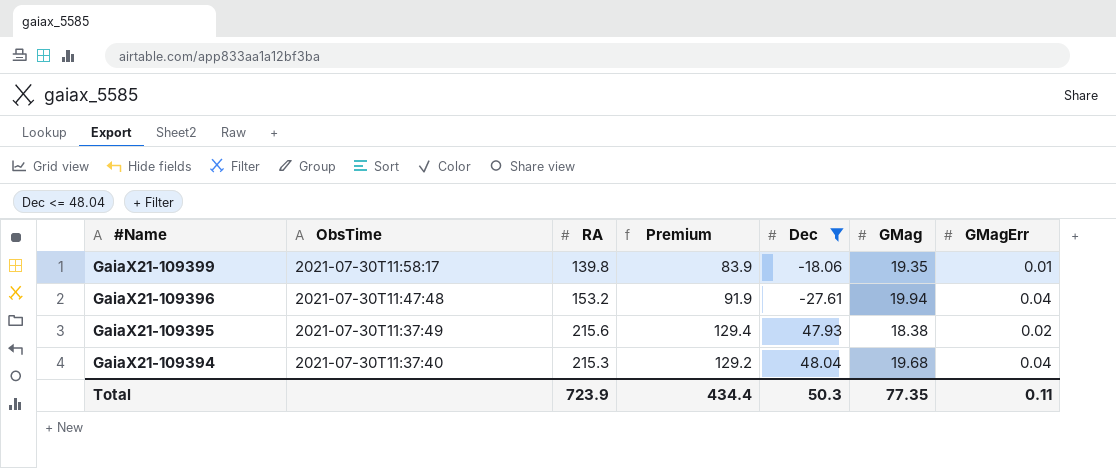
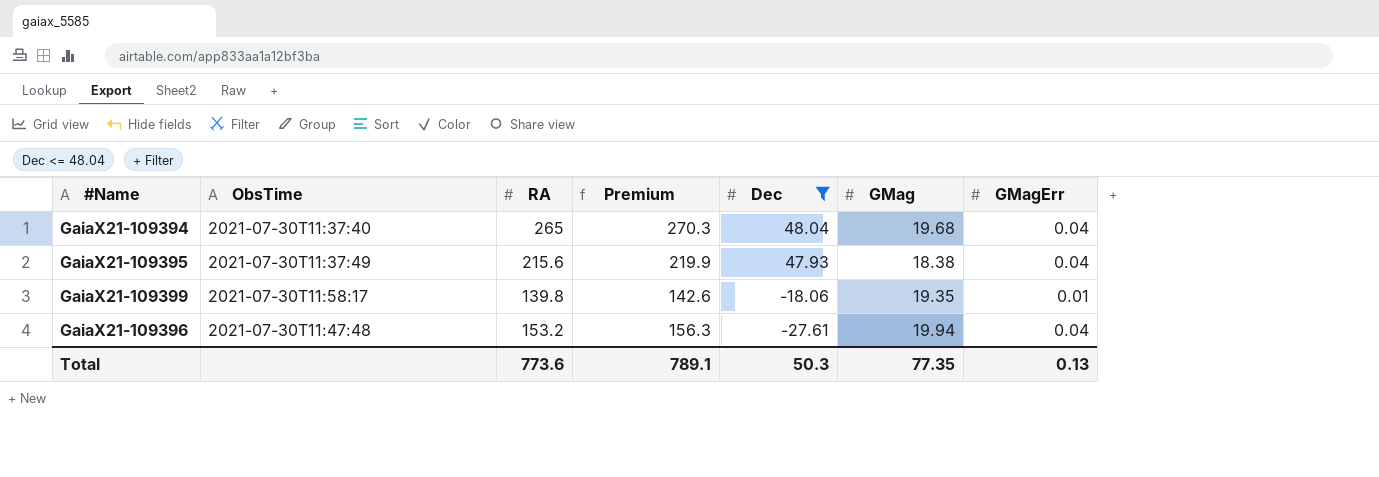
row order: #Name descending -> Dec descending
column Premium | formula: [RA] * 0.6 -> [RA] * 1.02
GaiaX21-109394 | RA: 215.3 -> 265
GaiaX21-109395 | GMagErr: 0.02 -> 0.04
Total | RA: 723.9 -> 773.6
Total | Premium: 434.4 -> 789.1
Total | GMagErr: 0.11 -> 0.13

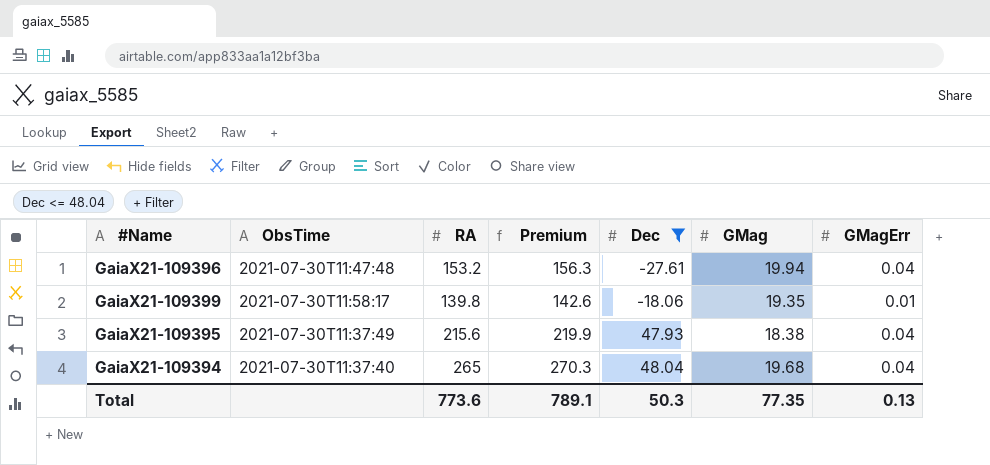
row order: Dec descending -> Dec ascending

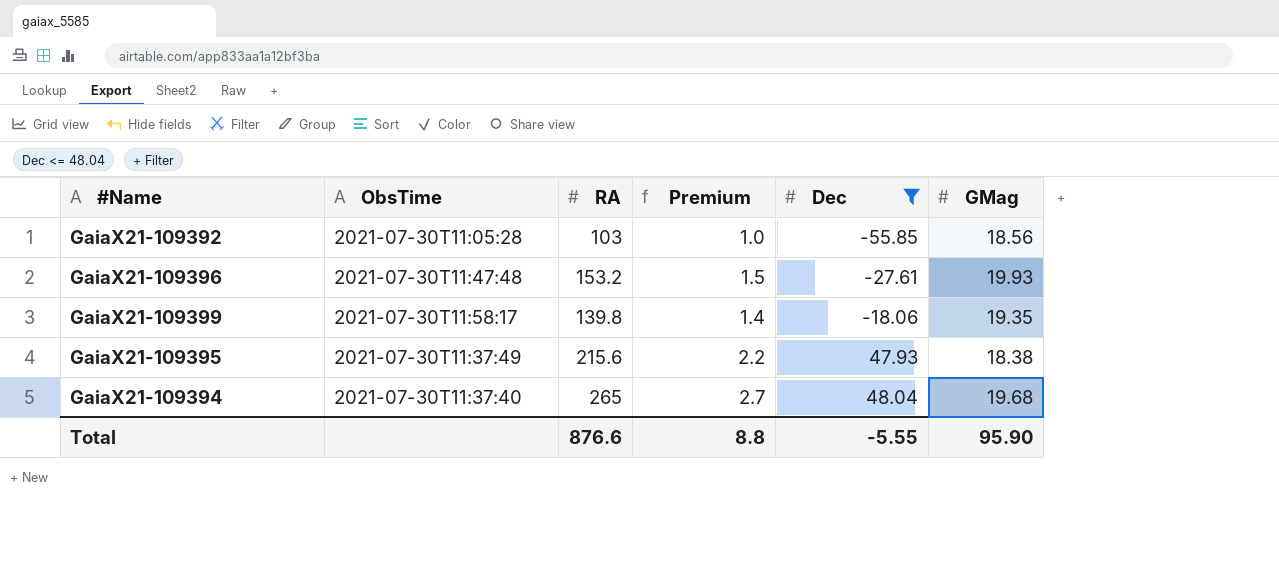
column GMagErr | position: 7 -> none
column Premium | formula: [RA] * 1.02 -> [RA] * 0.01
row GaiaX21-109392: none -> 2021-07-30T11:05:28 | 103 | 1.0 | -55.85 | 18.56
GaiaX21-109396 | GMag: 19.94 -> 19.93
Total | RA: 773.6 -> 876.6
Total | Premium: 789.1 -> 8.8
Total | Dec: 50.3 -> -5.55
Total | GMag: 77.35 -> 95.90

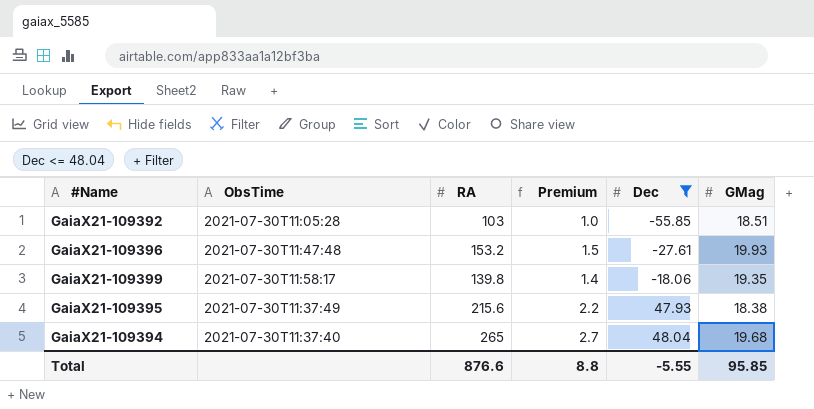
GaiaX21-109392 | GMag: 18.56 -> 18.51
Total | GMag: 95.90 -> 95.85

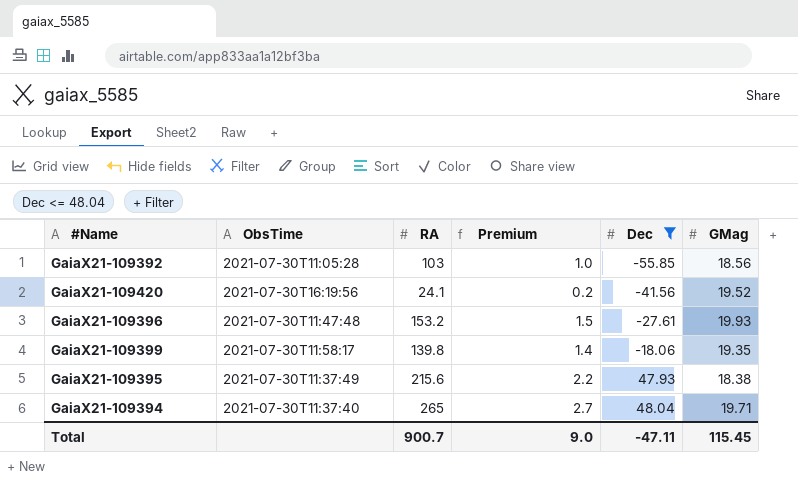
GaiaX21-109392 | GMag: 18.51 -> 18.56
row GaiaX21-109420: none -> 2021-07-30T16:19:56 | 24.1 | 0.2 | -41.56 | 19.52
GaiaX21-109394 | GMag: 19.68 -> 19.71
Total | RA: 876.6 -> 900.7
Total | Premium: 8.8 -> 9.0
Total | Dec: -5.55 -> -47.11
Total | GMag: 95.85 -> 115.45

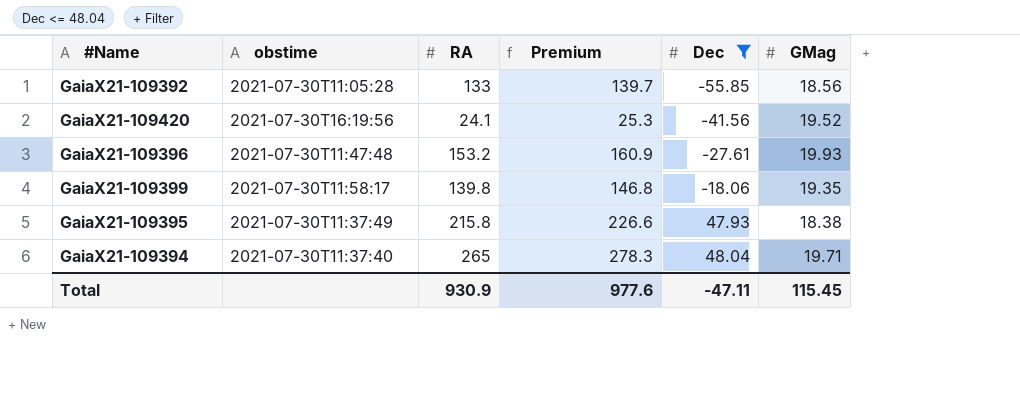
column name: ObsTime -> obstime
column Premium | formula: [RA] * 0.01 -> [RA] * 1.05
GaiaX21-109392 | RA: 103 -> 133
GaiaX21-109395 | RA: 215.6 -> 215.8
Total | RA: 900.7 -> 930.9
Total | Premium: 9.0 -> 977.6

